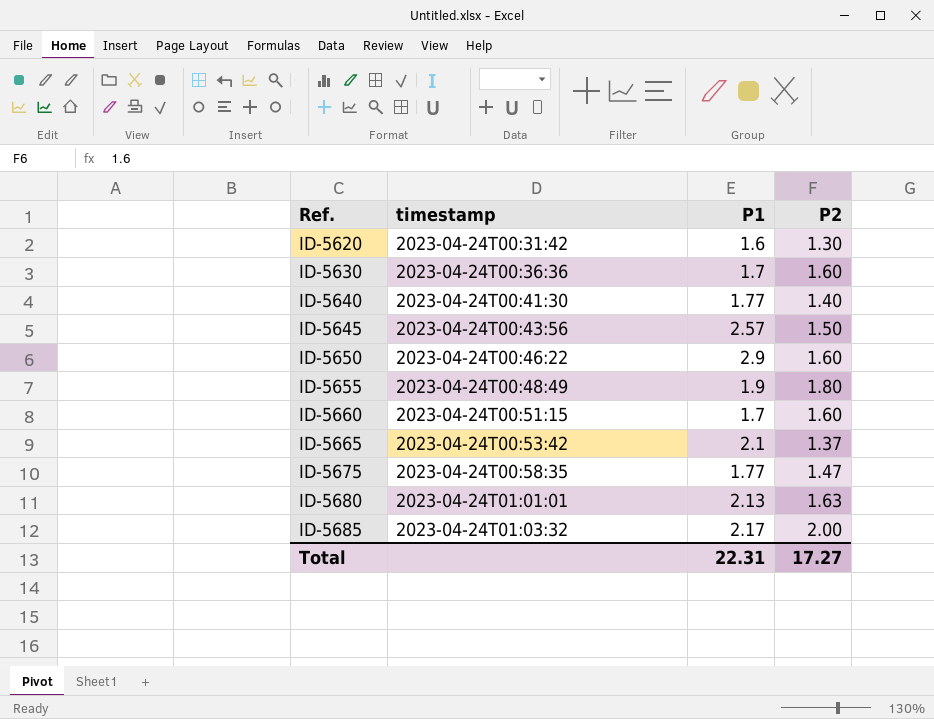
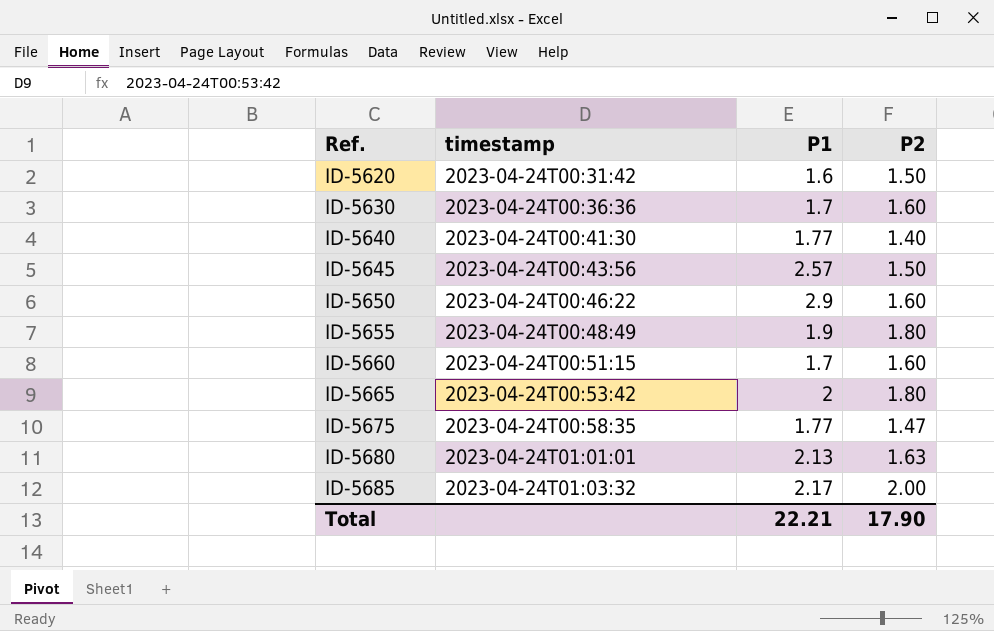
ID-5620 | P2: 1.30 -> 1.50
ID-5665 | P1: 2.1 -> 2
ID-5665 | P2: 1.37 -> 1.80
Total | P1: 22.31 -> 22.21
Total | P2: 17.27 -> 17.90

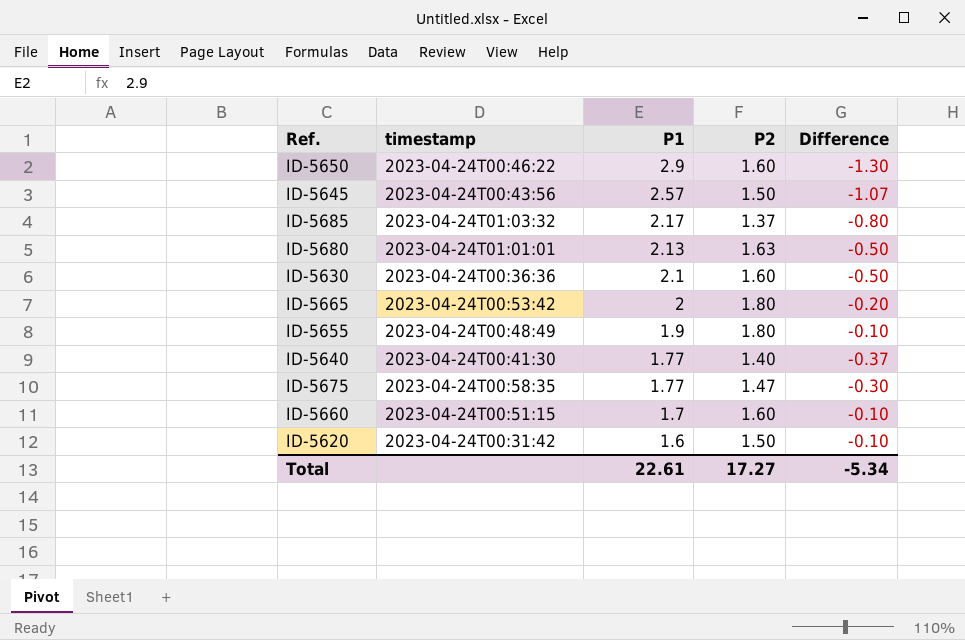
row order: Ref. ascending -> P1 descending
column Difference | formula: none -> [P2] - [P1]
ID-5685 | P2: 2.00 -> 1.37
ID-5630 | P1: 1.7 -> 2.1
Total | P1: 22.21 -> 22.61
Total | P2: 17.90 -> 17.27

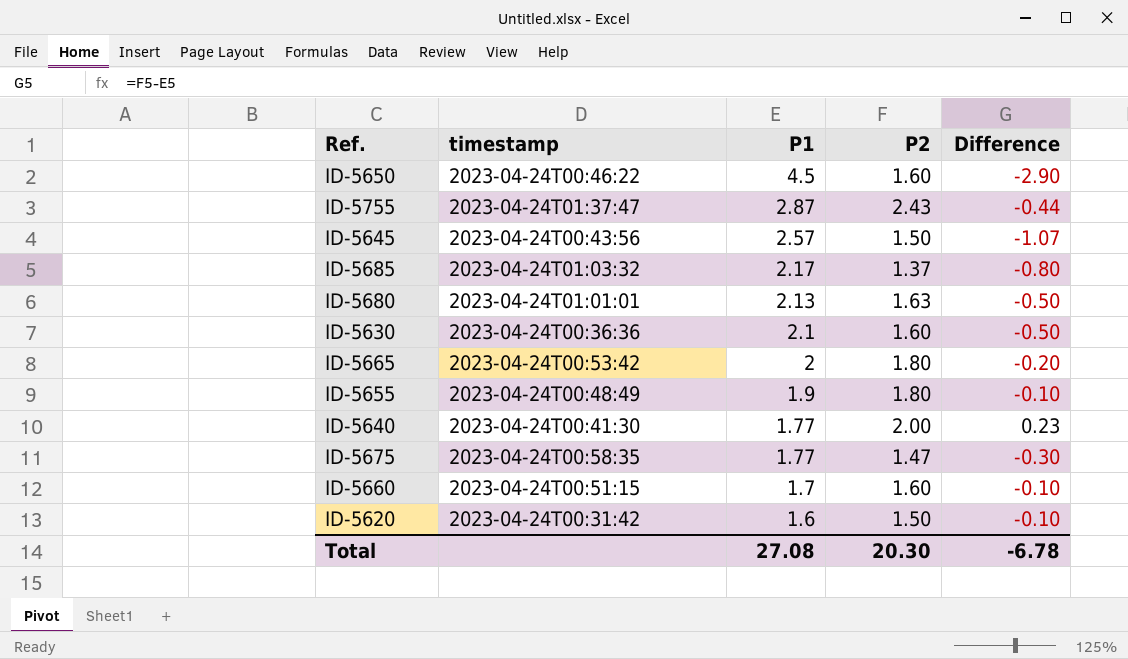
ID-5650 | P1: 2.9 -> 4.5
ID-5650 | Difference: -1.30 -> -2.90
row ID-5755: none -> 2023-04-24T01:37:47 | 2.87 | 2.43 | -0.44
ID-5640 | P2: 1.40 -> 2.00
ID-5640 | Difference: -0.37 -> 0.23
Total | P1: 22.61 -> 27.08
Total | P2: 17.27 -> 20.30
Total | Difference: -5.34 -> -6.78

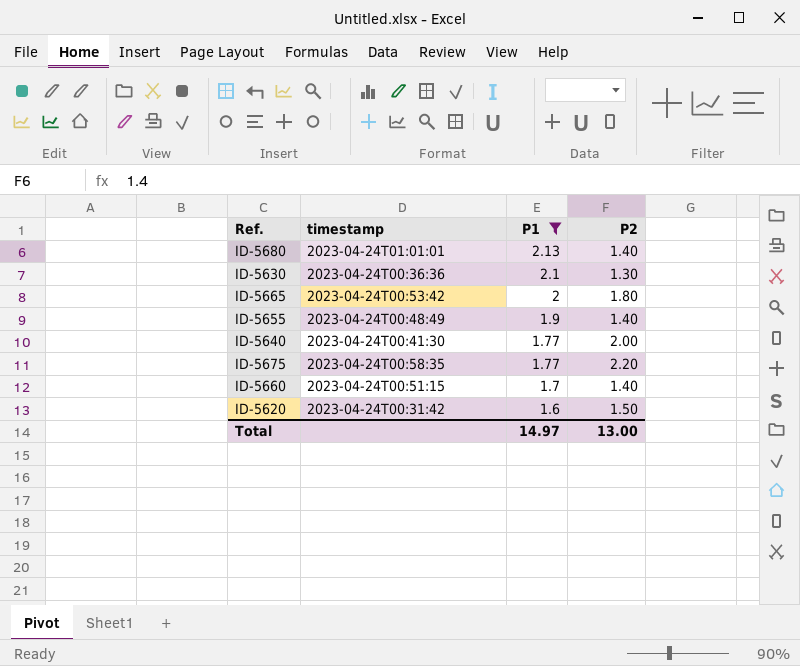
filter: none -> P1 <= 2.13
column Difference | formula: [P2] - [P1] -> none
ID-5680 | P2: 1.63 -> 1.40
ID-5630 | P2: 1.60 -> 1.30
ID-5655 | P2: 1.80 -> 1.40
ID-5675 | P2: 1.47 -> 2.20
ID-5660 | P2: 1.60 -> 1.40
Total | P1: 27.08 -> 14.97
Total | P2: 20.30 -> 13.00

